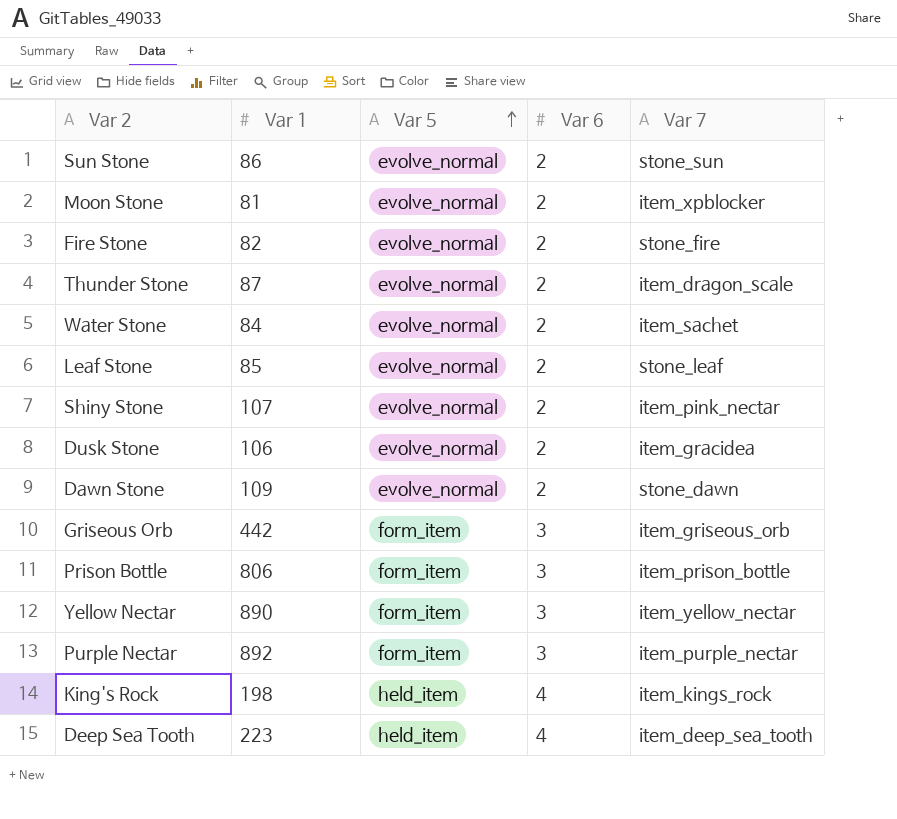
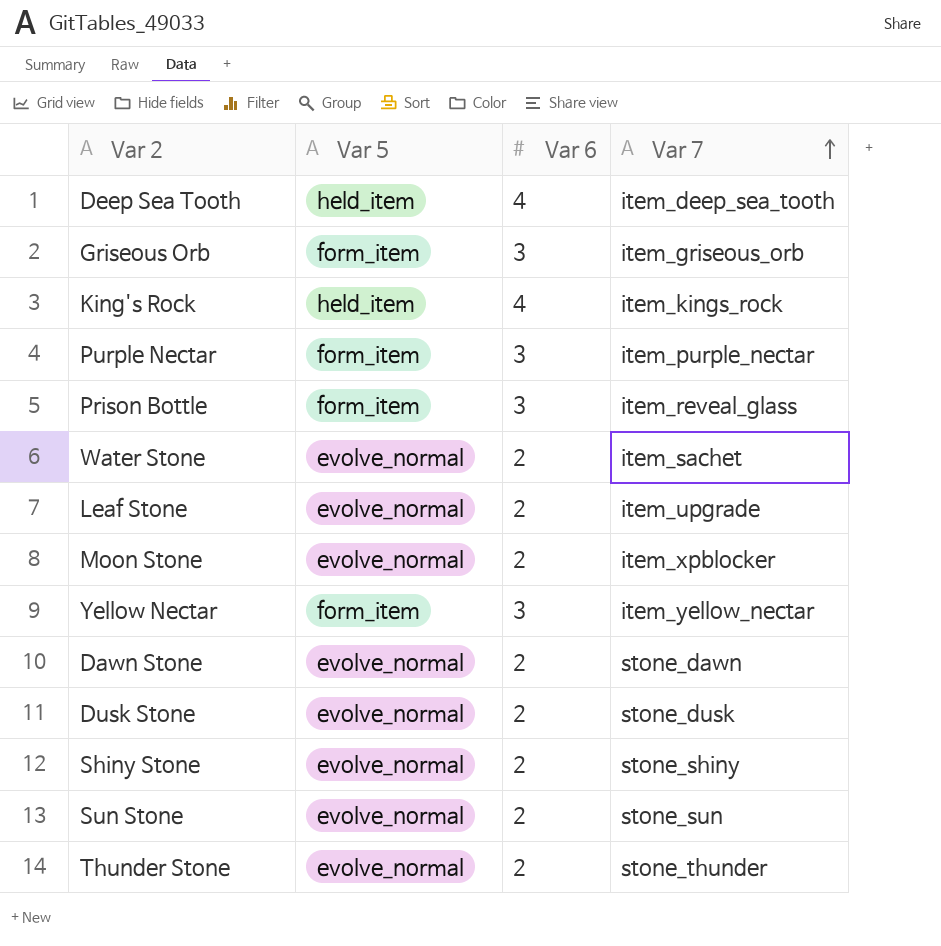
row order: Var 5 ascending -> Var 7 ascending
column Var 1 | position: 2 -> none
row Fire Stone: 82 | evolve_normal | 2 | stone_fire -> none
Prison Bottle | Var 7: item_prison_bottle -> item_reveal_glass
Leaf Stone | Var 7: stone_leaf -> item_upgrade
Dusk Stone | Var 7: item_gracidea -> stone_dusk
Shiny Stone | Var 7: item_pink_nectar -> stone_shiny
Thunder Stone | Var 7: item_dragon_scale -> stone_thunder

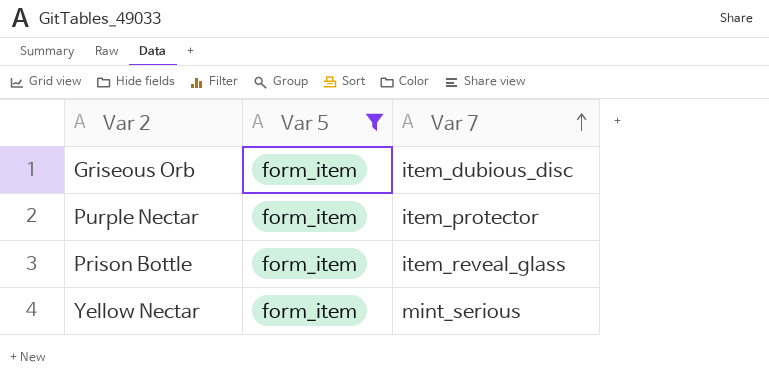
filter: none -> Var 5 = form_item
column Var 6 | position: 3 -> none
Griseous Orb | Var 7: item_griseous_orb -> item_dubious_disc
Purple Nectar | Var 7: item_purple_nectar -> item_protector
Yellow Nectar | Var 7: item_yellow_nectar -> mint_serious

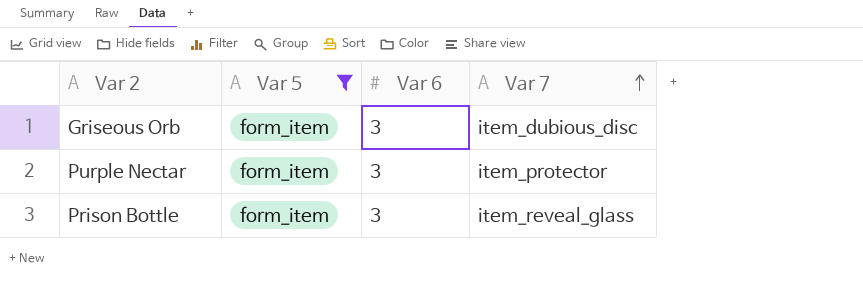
column Var 6 | position: none -> 3
row Yellow Nectar: form_item | mint_serious -> none

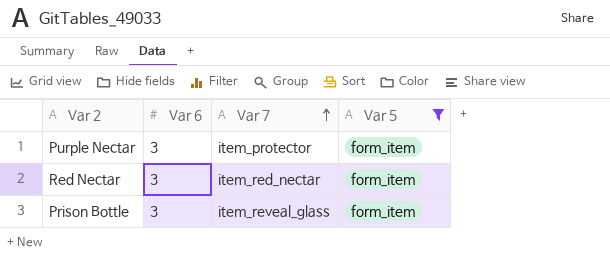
column Var 5 | position: 2 -> 4
row Griseous Orb: form_item | 3 | item_dubious_disc -> none
row Red Nectar: none -> 3 | item_red_nectar | form_item

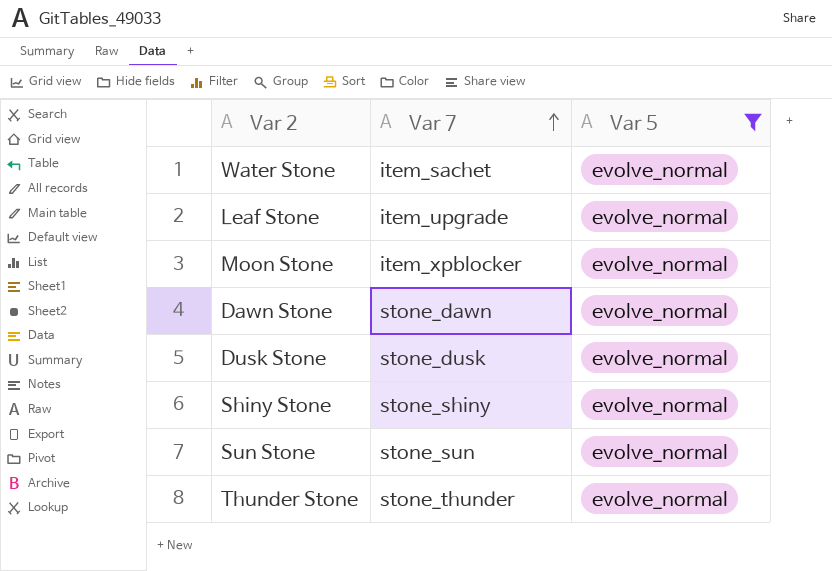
filter: Var 5 = form_item -> Var 5 = evolve_normal
column Var 6 | position: 2 -> none

